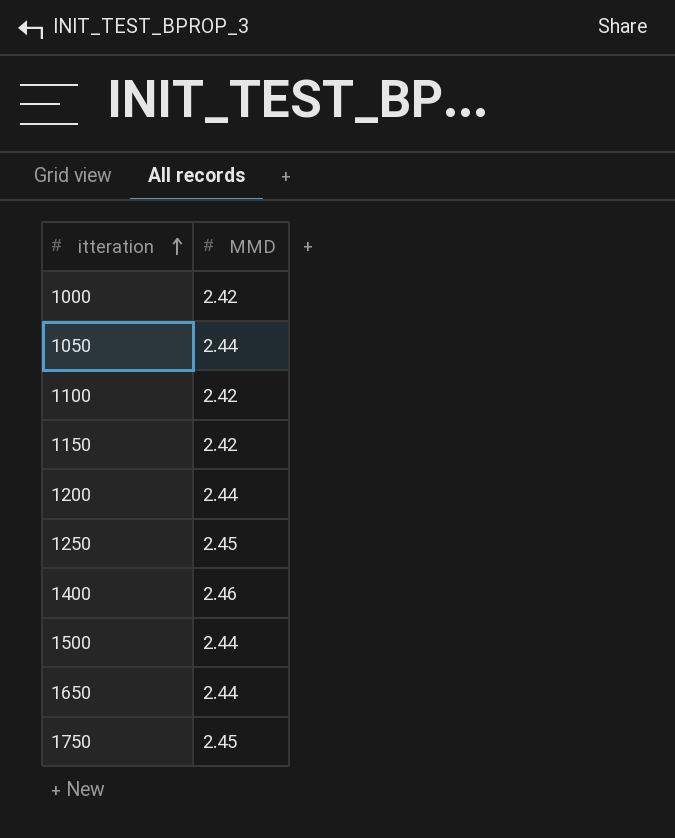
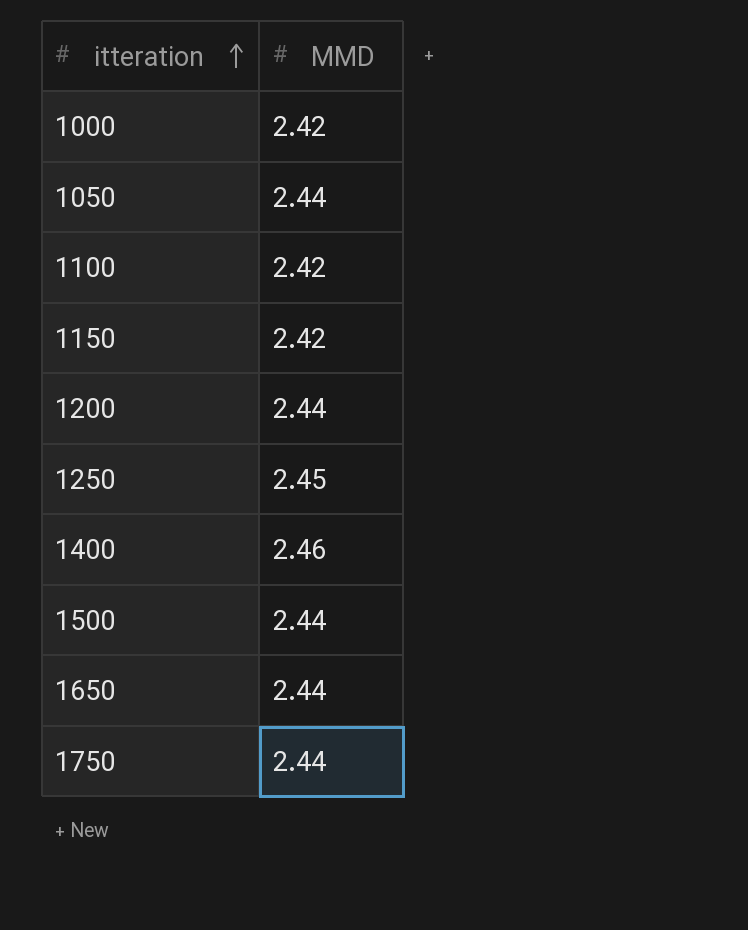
1750 | MMD: 2.45 -> 2.44

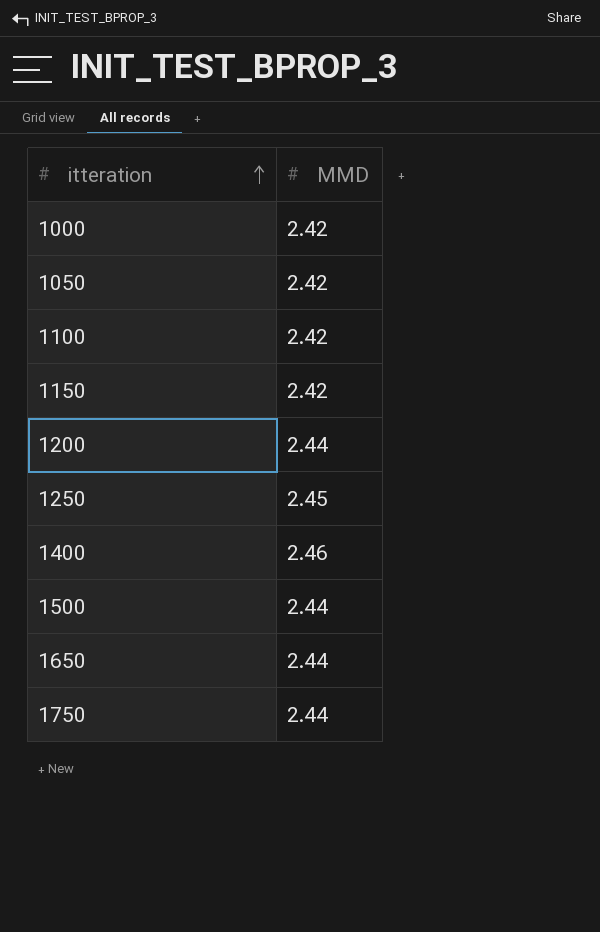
1050 | MMD: 2.44 -> 2.42

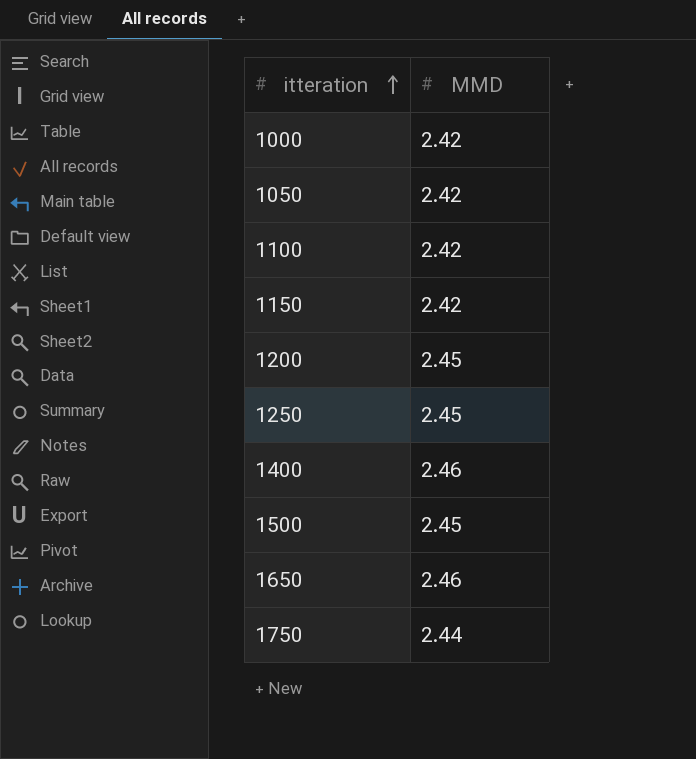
1200 | MMD: 2.44 -> 2.45
1500 | MMD: 2.44 -> 2.45
1650 | MMD: 2.44 -> 2.46

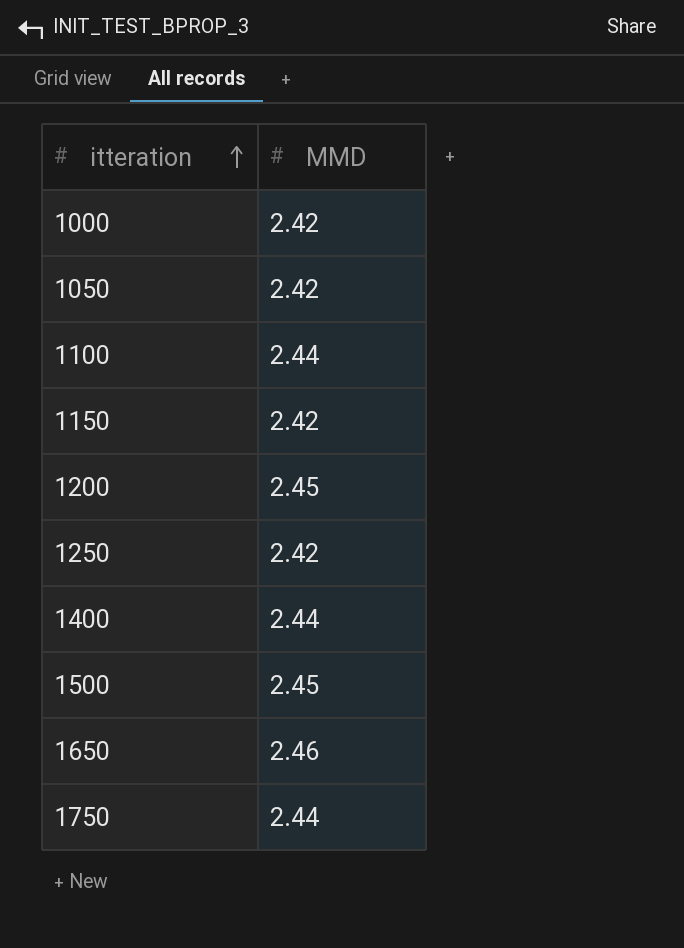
1100 | MMD: 2.42 -> 2.44
1250 | MMD: 2.45 -> 2.42
1400 | MMD: 2.46 -> 2.44

